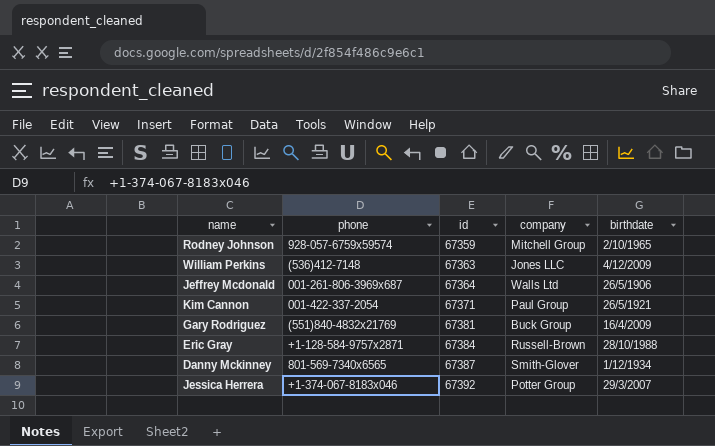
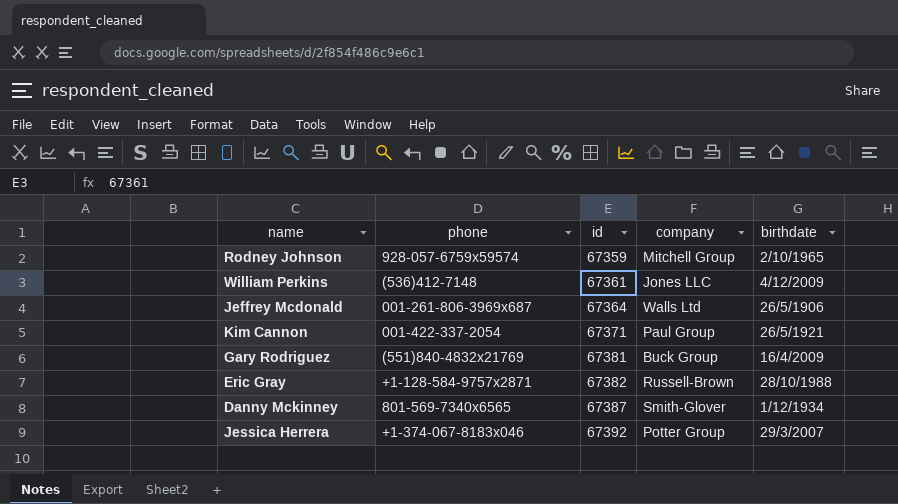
William Perkins | id: 67363 -> 67361
Eric Gray | id: 67384 -> 67382

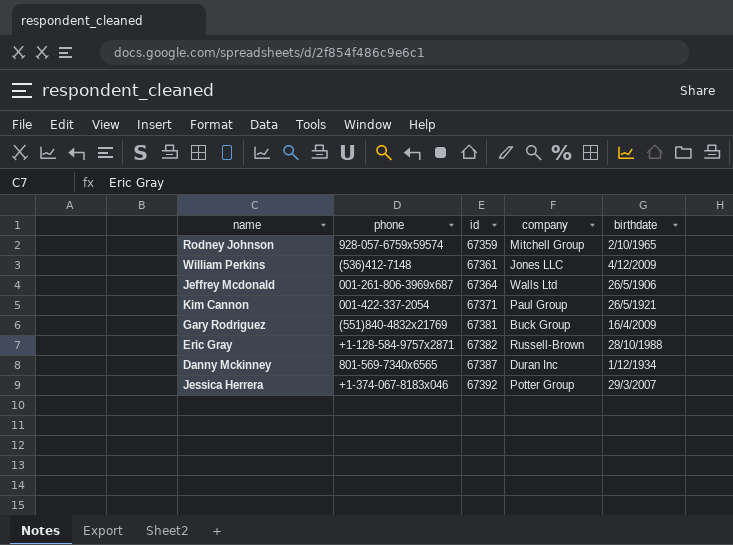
Danny Mckinney | company: Smith-Glover -> Duran Inc

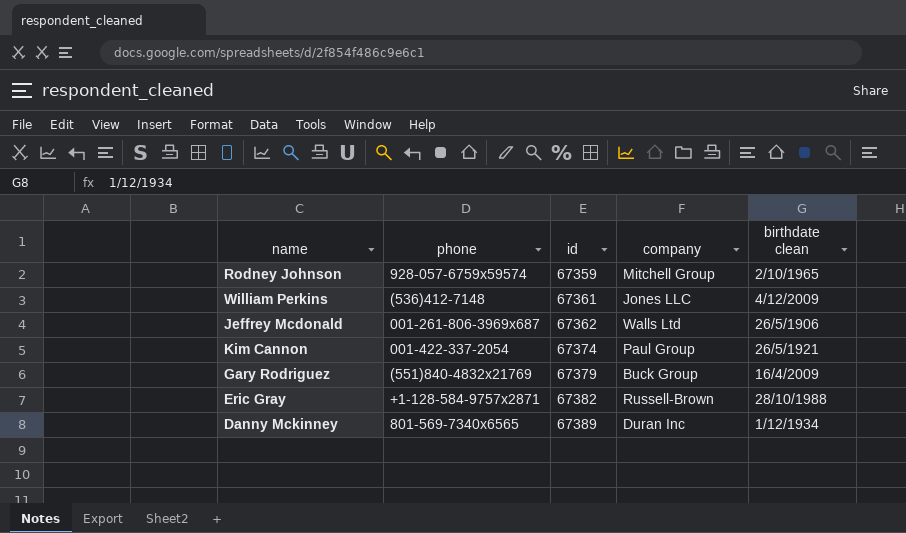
column name: birthdate -> birthdate clean
row Jessica Herrera: +1-374-067-8183x046 | 67392 | Potter Group | 29/3/2007 -> none
Jeffrey Mcdonald | id: 67364 -> 67362
Kim Cannon | id: 67371 -> 67374
Gary Rodriguez | id: 67381 -> 67379
Danny Mckinney | id: 67387 -> 67389

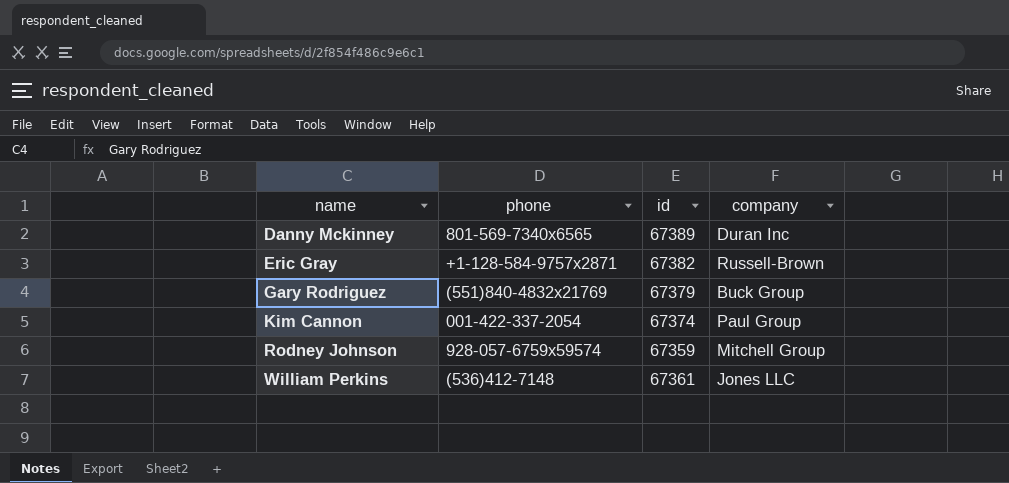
row order: id ascending -> name ascending
column birthdate clean | position: 5 -> none
row Jeffrey Mcdonald: 001-261-806-3969x687 | 67362 | Walls Ltd | 26/5/1906 -> none

